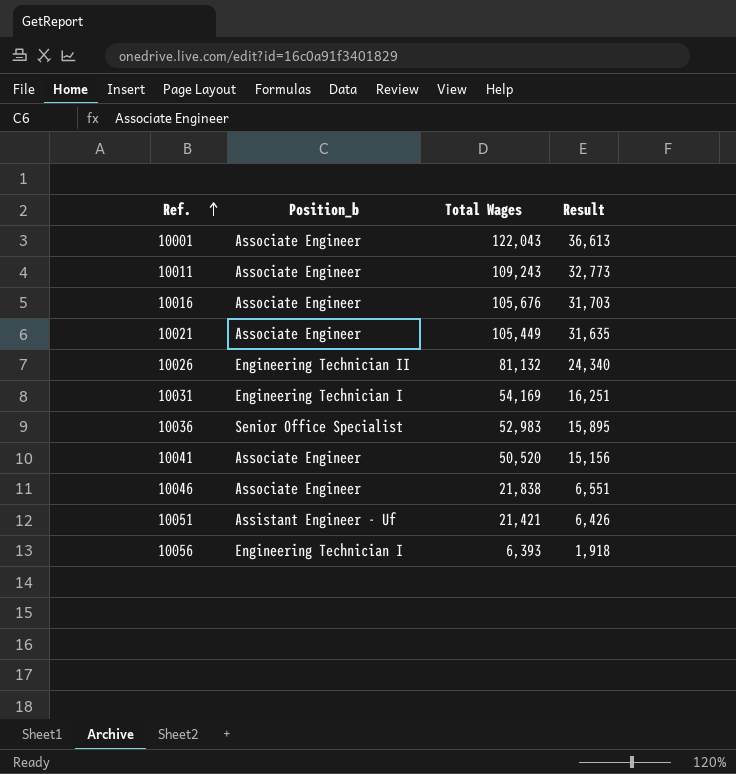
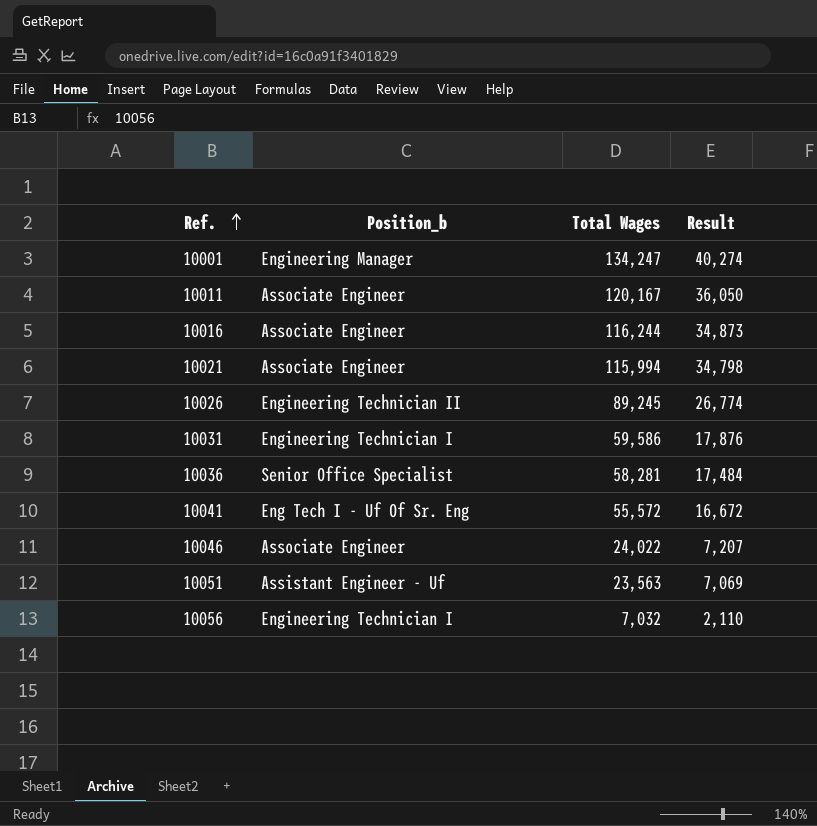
10001 | Position_b: Associate Engineer -> Engineering Manager
10001 | Total Wages: 122,043 -> 134,247
10001 | Result: 36,613 -> 40,274
10011 | Total Wages: 109,243 -> 120,167
10011 | Result: 32,773 -> 36,050
10016 | Total Wages: 105,676 -> 116,244
10016 | Result: 31,703 -> 34,873
10021 | Total Wages: 105,449 -> 115,994
10021 | Result: 31,635 -> 34,798
10026 | Total Wages: 81,132 -> 89,245
10026 | Result: 24,340 -> 26,774
10031 | Total Wages: 54,169 -> 59,586
10031 | Result: 16,251 -> 17,876
10036 | Total Wages: 52,983 -> 58,281
10036 | Result: 15,895 -> 17,484
10041 | Position_b: Associate Engineer -> Eng Tech I - Uf Of Sr. Eng
10041 | Total Wages: 50,520 -> 55,572
10041 | Result: 15,156 -> 16,672
10046 | Total Wages: 21,838 -> 24,022
10046 | Result: 6,551 -> 7,207
10051 | Total Wages: 21,421 -> 23,563
10051 | Result: 6,426 -> 7,069
10056 | Total Wages: 6,393 -> 7,032
10056 | Result: 1,918 -> 2,110

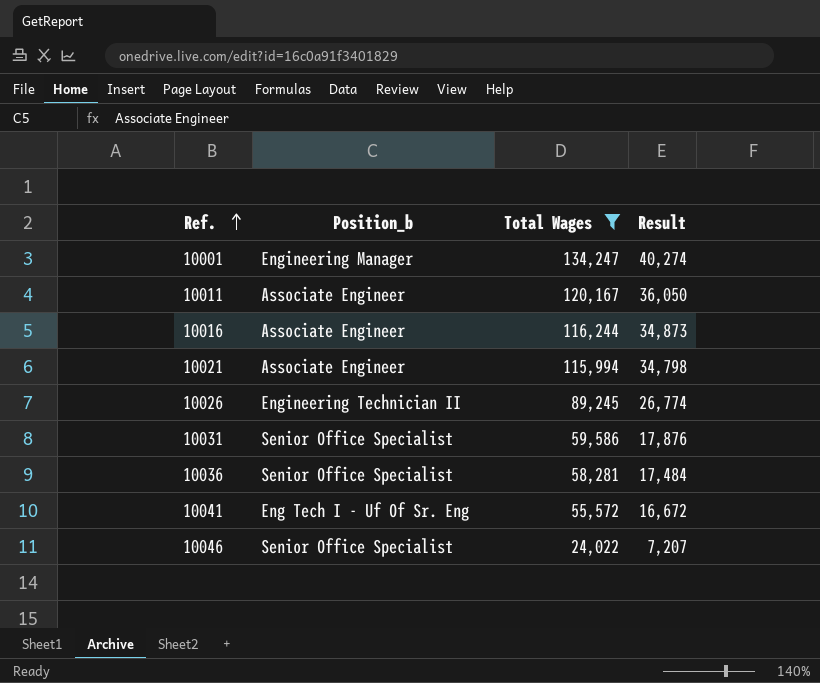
filter: none -> Total Wages >= 24,022
10031 | Position_b: Engineering Technician I -> Senior Office Specialist
10046 | Position_b: Associate Engineer -> Senior Office Specialist

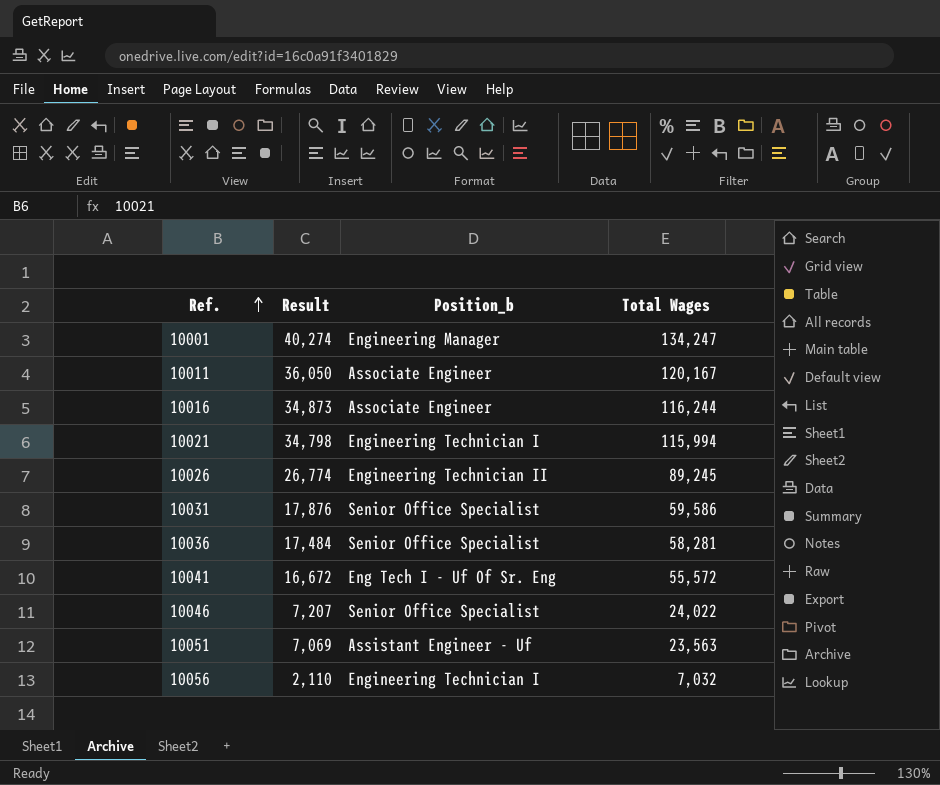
filter: Total Wages >= 24,022 -> none
column Result | position: 4 -> 2
10021 | Position_b: Associate Engineer -> Engineering Technician I

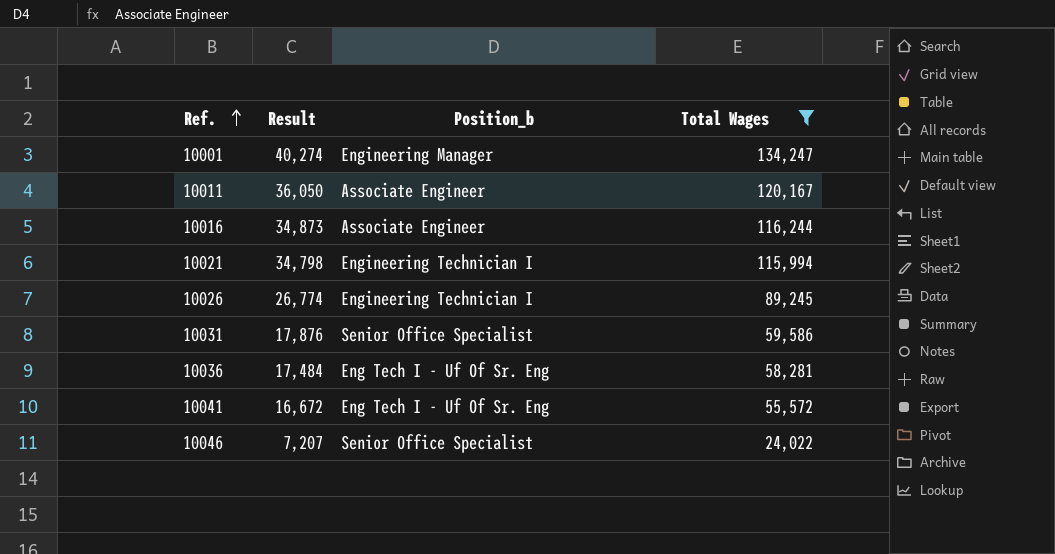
filter: none -> Total Wages >= 24,022
10026 | Position_b: Engineering Technician II -> Engineering Technician I
10036 | Position_b: Senior Office Specialist -> Eng Tech I - Uf Of Sr. Eng

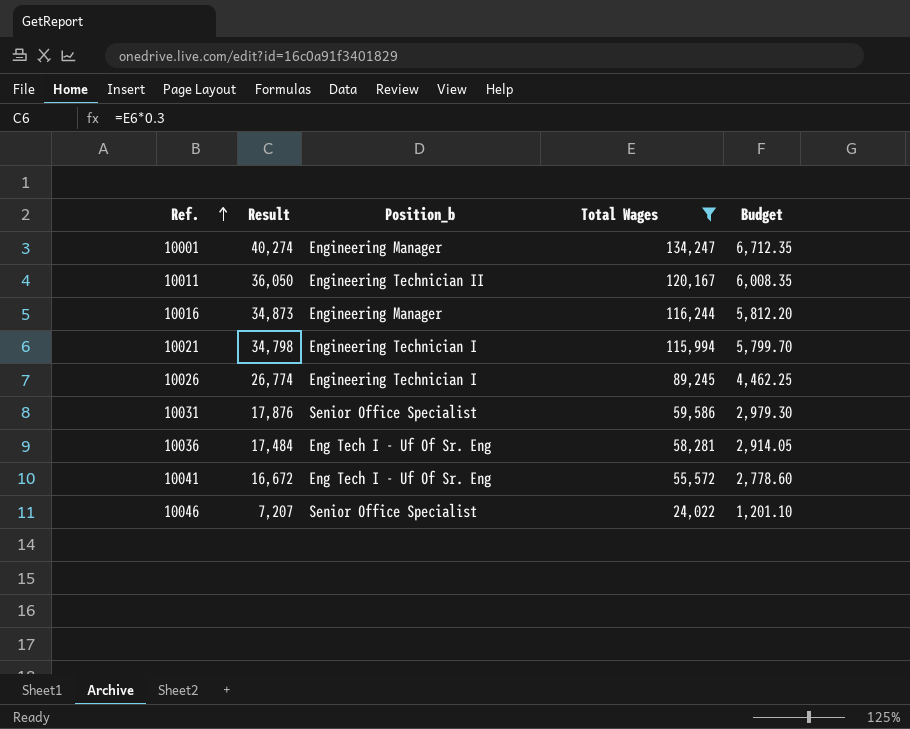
column Budget | formula: none -> [Total Wages] * 0.05
10011 | Position_b: Associate Engineer -> Engineering Technician II
10016 | Position_b: Associate Engineer -> Engineering Manager

